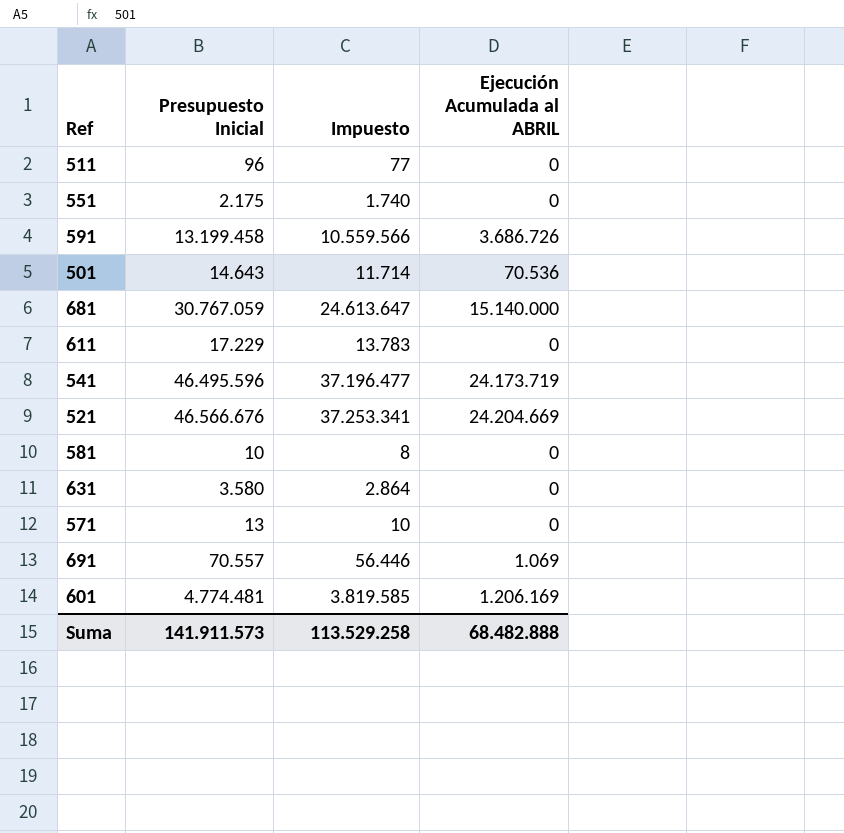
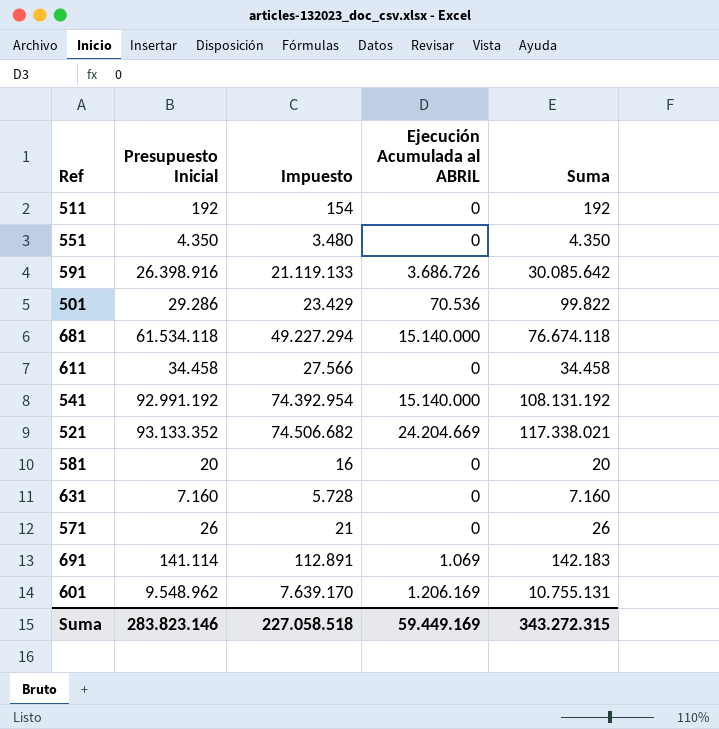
column Suma | formula: none -> [Presupuesto Inicial] + [Ejecución Acumulada al ABRIL]
511 | Presupuesto Inicial: 96 -> 192
511 | Impuesto: 77 -> 154
551 | Presupuesto Inicial: 2.175 -> 4.350
551 | Impuesto: 1.740 -> 3.480
591 | Presupuesto Inicial: 13.199.458 -> 26.398.916
591 | Impuesto: 10.559.566 -> 21.119.133
501 | Presupuesto Inicial: 14.643 -> 29.286
501 | Impuesto: 11.714 -> 23.429
681 | Presupuesto Inicial: 30.767.059 -> 61.534.118
681 | Impuesto: 24.613.647 -> 49.227.294
611 | Presupuesto Inicial: 17.229 -> 34.458
611 | Impuesto: 13.783 -> 27.566
541 | Presupuesto Inicial: 46.495.596 -> 92.991.192
541 | Impuesto: 37.196.477 -> 74.392.954
541 | Ejecución Acumulada al ABRIL: 24.173.719 -> 15.140.000
521 | Presupuesto Inicial: 46.566.676 -> 93.133.352
521 | Impuesto: 37.253.341 -> 74.506.682
581 | Presupuesto Inicial: 10 -> 20
581 | Impuesto: 8 -> 16
631 | Presupuesto Inicial: 3.580 -> 7.160
631 | Impuesto: 2.864 -> 5.728
571 | Presupuesto Inicial: 13 -> 26
571 | Impuesto: 10 -> 21
691 | Presupuesto Inicial: 70.557 -> 141.114
691 | Impuesto: 56.446 -> 112.891
601 | Presupuesto Inicial: 4.774.481 -> 9.548.962
601 | Impuesto: 3.819.585 -> 7.639.170
Suma | Presupuesto Inicial: 141.911.573 -> 283.823.146
Suma | Impuesto: 113.529.258 -> 227.058.518
Suma | Ejecución Acumulada al ABRIL: 68.482.888 -> 59.449.169

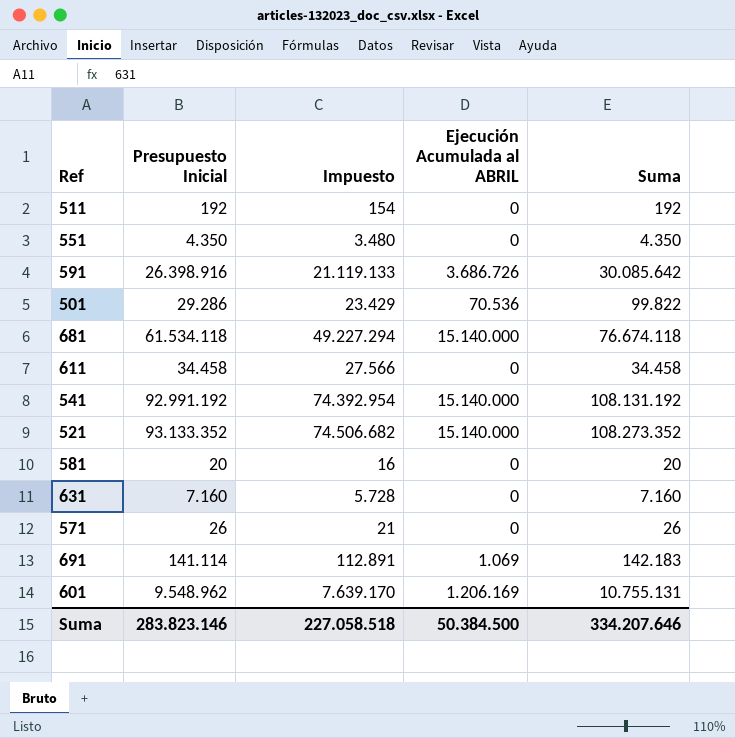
521 | Ejecución Acumulada al ABRIL: 24.204.669 -> 15.140.000
521 | Suma: 117.338.021 -> 108.273.352
Suma | Ejecución Acumulada al ABRIL: 59.449.169 -> 50.384.500
Suma | Suma: 343.272.315 -> 334.207.646

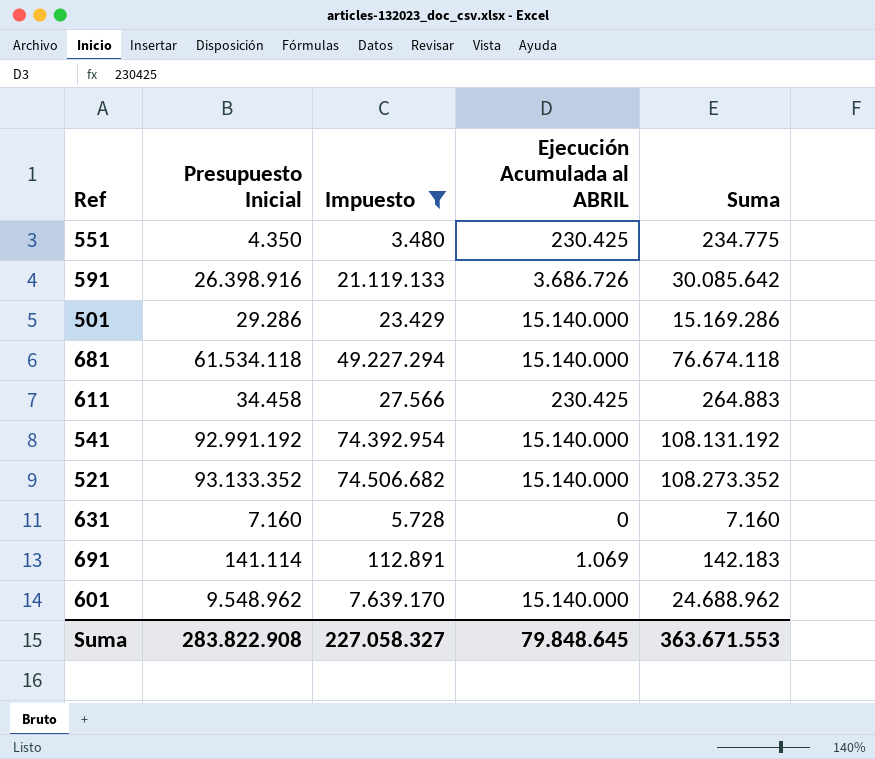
filter: none -> Impuesto >= 3.480
551 | Ejecución Acumulada al ABRIL: 0 -> 230.425
551 | Suma: 4.350 -> 234.775
501 | Ejecución Acumulada al ABRIL: 70.536 -> 15.140.000
501 | Suma: 99.822 -> 15.169.286
611 | Ejecución Acumulada al ABRIL: 0 -> 230.425
611 | Suma: 34.458 -> 264.883
601 | Ejecución Acumulada al ABRIL: 1.206.169 -> 15.140.000
601 | Suma: 10.755.131 -> 24.688.962
Suma | Presupuesto Inicial: 283.823.146 -> 283.822.908
Suma | Impuesto: 227.058.518 -> 227.058.327
Suma | Ejecución Acumulada al ABRIL: 50.384.500 -> 79.848.645
Suma | Suma: 334.207.646 -> 363.671.553

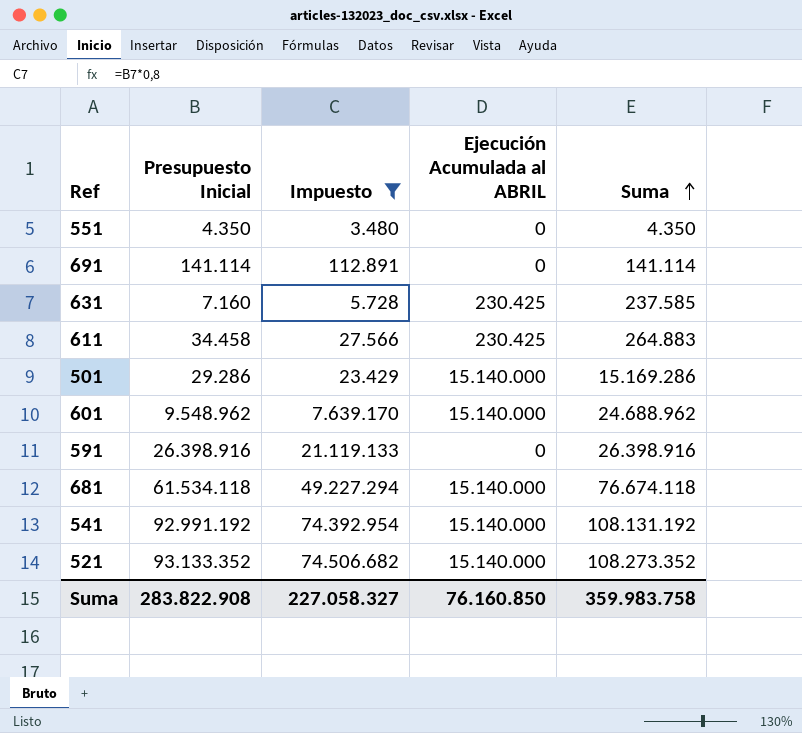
row order: none -> Suma ascending
551 | Ejecución Acumulada al ABRIL: 230.425 -> 0
551 | Suma: 234.775 -> 4.350
691 | Ejecución Acumulada al ABRIL: 1.069 -> 0
691 | Suma: 142.183 -> 141.114
631 | Ejecución Acumulada al ABRIL: 0 -> 230.425
631 | Suma: 7.160 -> 237.585
591 | Ejecución Acumulada al ABRIL: 3.686.726 -> 0
591 | Suma: 30.085.642 -> 26.398.916
Suma | Ejecución Acumulada al ABRIL: 79.848.645 -> 76.160.850
Suma | Suma: 363.671.553 -> 359.983.758

